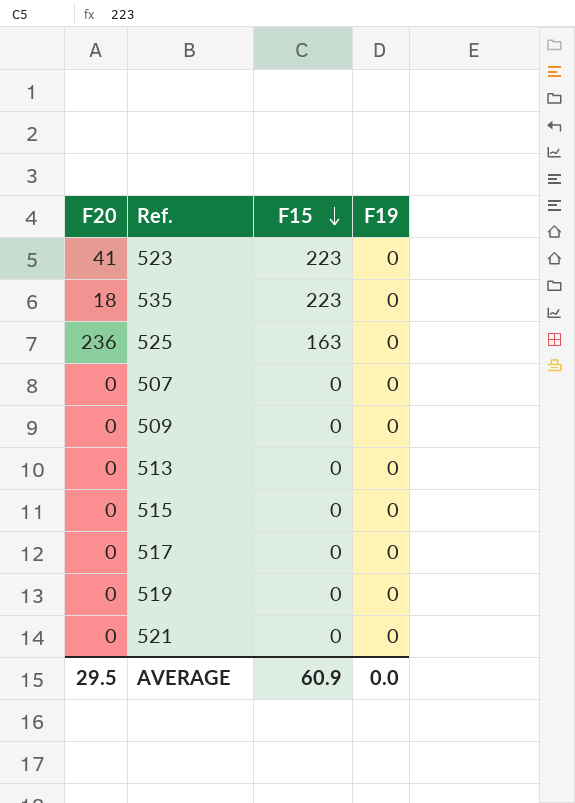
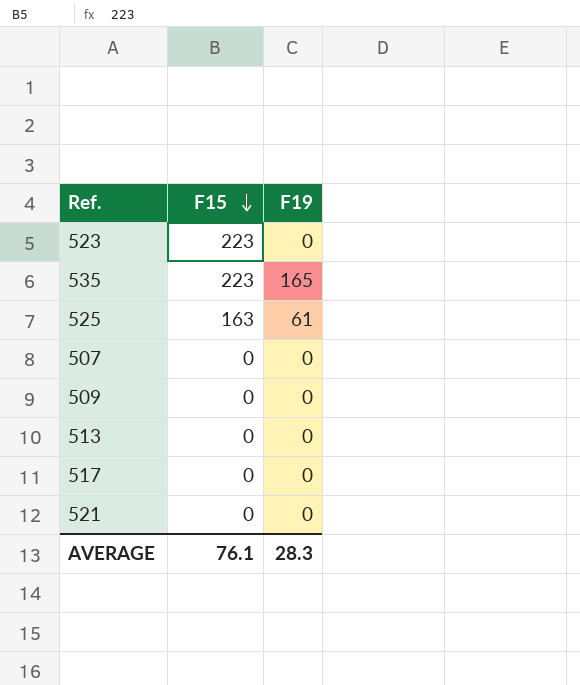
column F20 | position: 1 -> none
row 515: 0 | 0 | 0 -> none
row 519: 0 | 0 | 0 -> none
535 | F19: 0 -> 165
525 | F19: 0 -> 61
AVERAGE | F15: 60.9 -> 76.1
AVERAGE | F19: 0.0 -> 28.3

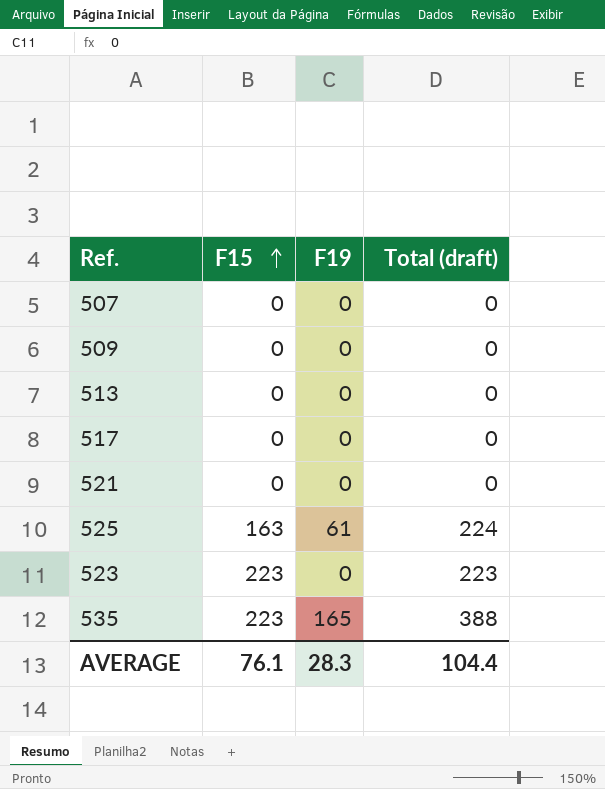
row order: F15 descending -> F15 ascending
column Total (draft) | formula: none -> [F15] + [F19]

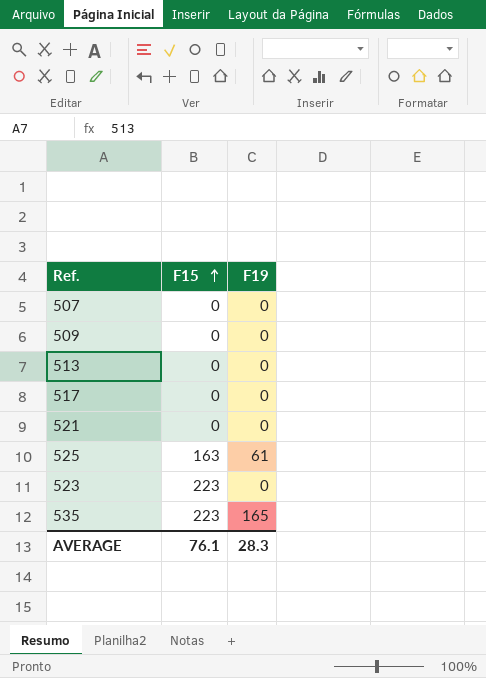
column Total (draft) | formula: [F15] + [F19] -> none

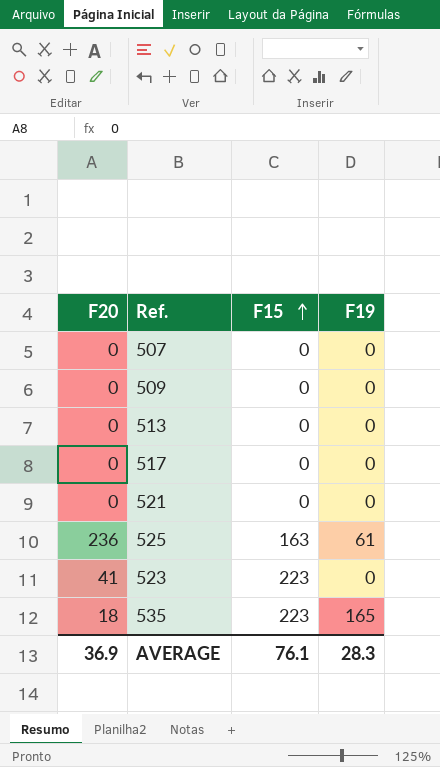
column F20 | position: none -> 1

